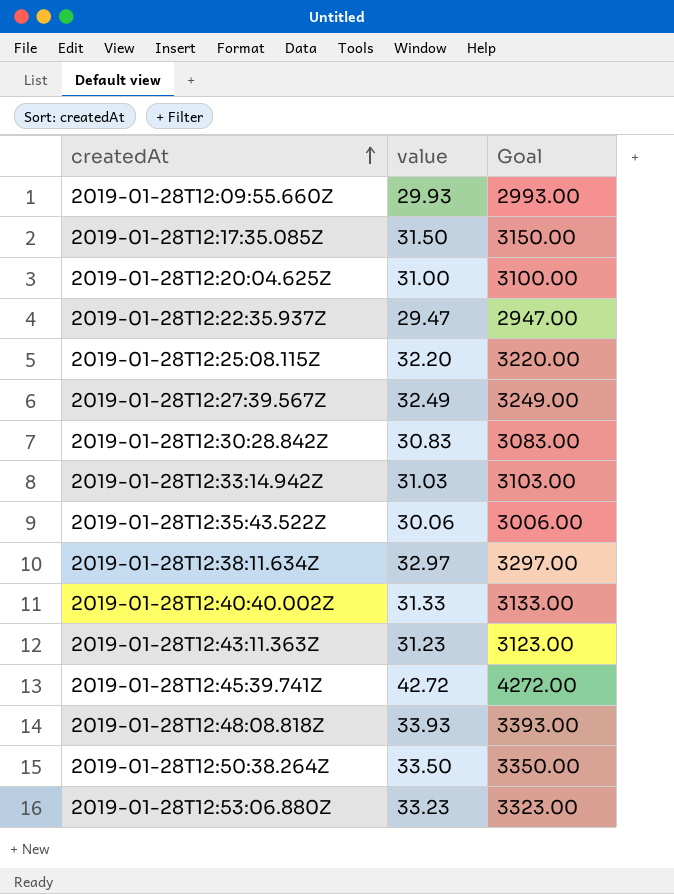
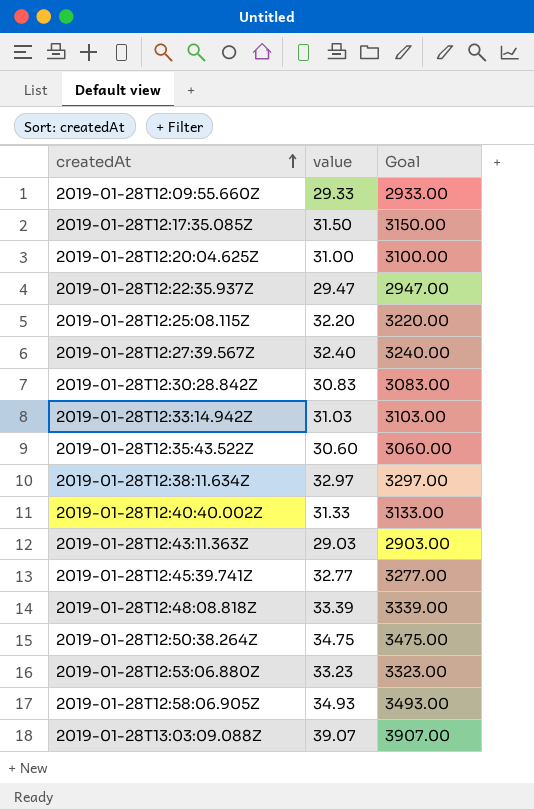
2019-01-28T12:09:55.660Z | value: 29.93 -> 29.33
2019-01-28T12:09:55.660Z | Goal: 2993.00 -> 2933.00
2019-01-28T12:27:39.567Z | value: 32.49 -> 32.40
2019-01-28T12:27:39.567Z | Goal: 3249.00 -> 3240.00
2019-01-28T12:35:43.522Z | value: 30.06 -> 30.60
2019-01-28T12:35:43.522Z | Goal: 3006.00 -> 3060.00
2019-01-28T12:43:11.363Z | value: 31.23 -> 29.03
2019-01-28T12:43:11.363Z | Goal: 3123.00 -> 2903.00
2019-01-28T12:45:39.741Z | value: 42.72 -> 32.77
2019-01-28T12:45:39.741Z | Goal: 4272.00 -> 3277.00
2019-01-28T12:48:08.818Z | value: 33.93 -> 33.39
2019-01-28T12:48:08.818Z | Goal: 3393.00 -> 3339.00
2019-01-28T12:50:38.264Z | value: 33.50 -> 34.75
2019-01-28T12:50:38.264Z | Goal: 3350.00 -> 3475.00
row 2019-01-28T12:58:06.905Z: none -> 34.93 | 3493.00
row 2019-01-28T13:03:09.088Z: none -> 39.07 | 3907.00

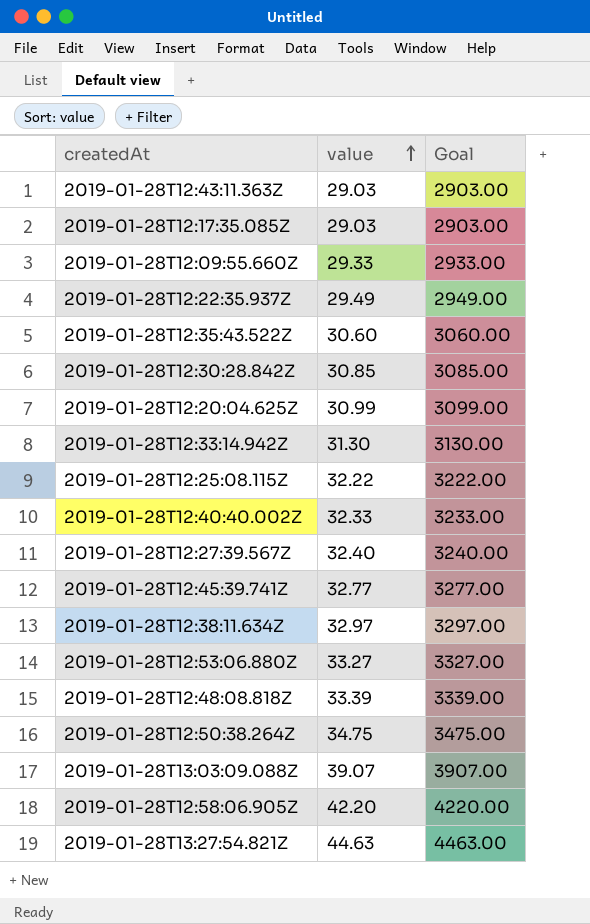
row order: createdAt ascending -> value ascending
2019-01-28T12:17:35.085Z | value: 31.50 -> 29.03
2019-01-28T12:17:35.085Z | Goal: 3150.00 -> 2903.00
2019-01-28T12:22:35.937Z | value: 29.47 -> 29.49
2019-01-28T12:22:35.937Z | Goal: 2947.00 -> 2949.00
2019-01-28T12:30:28.842Z | value: 30.83 -> 30.85
2019-01-28T12:30:28.842Z | Goal: 3083.00 -> 3085.00
2019-01-28T12:20:04.625Z | value: 31.00 -> 30.99
2019-01-28T12:20:04.625Z | Goal: 3100.00 -> 3099.00
2019-01-28T12:33:14.942Z | value: 31.03 -> 31.30
2019-01-28T12:33:14.942Z | Goal: 3103.00 -> 3130.00
2019-01-28T12:25:08.115Z | value: 32.20 -> 32.22
2019-01-28T12:25:08.115Z | Goal: 3220.00 -> 3222.00
2019-01-28T12:40:40.002Z | value: 31.33 -> 32.33
2019-01-28T12:40:40.002Z | Goal: 3133.00 -> 3233.00
2019-01-28T12:53:06.880Z | value: 33.23 -> 33.27
2019-01-28T12:53:06.880Z | Goal: 3323.00 -> 3327.00
2019-01-28T12:58:06.905Z | value: 34.93 -> 42.20
2019-01-28T12:58:06.905Z | Goal: 3493.00 -> 4220.00
row 2019-01-28T13:27:54.821Z: none -> 44.63 | 4463.00

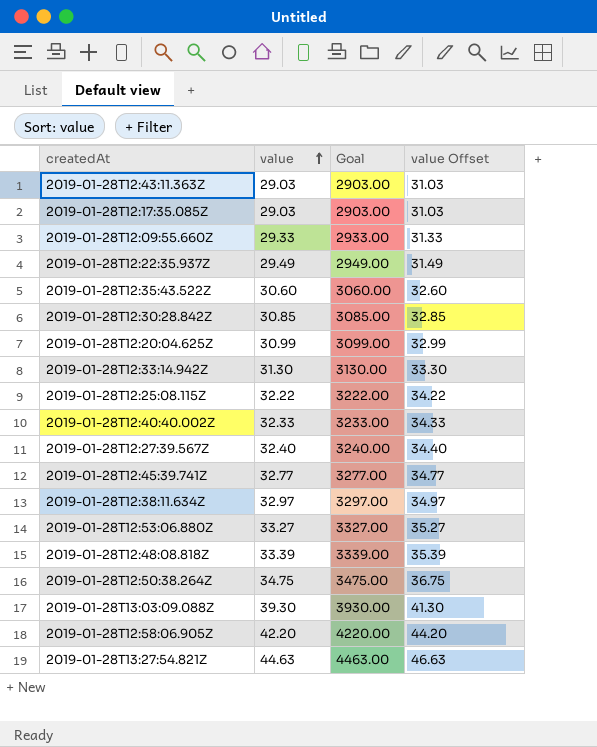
column value Offset | formula: none -> [value] + 2
2019-01-28T13:03:09.088Z | value: 39.07 -> 39.30
2019-01-28T13:03:09.088Z | Goal: 3907.00 -> 3930.00

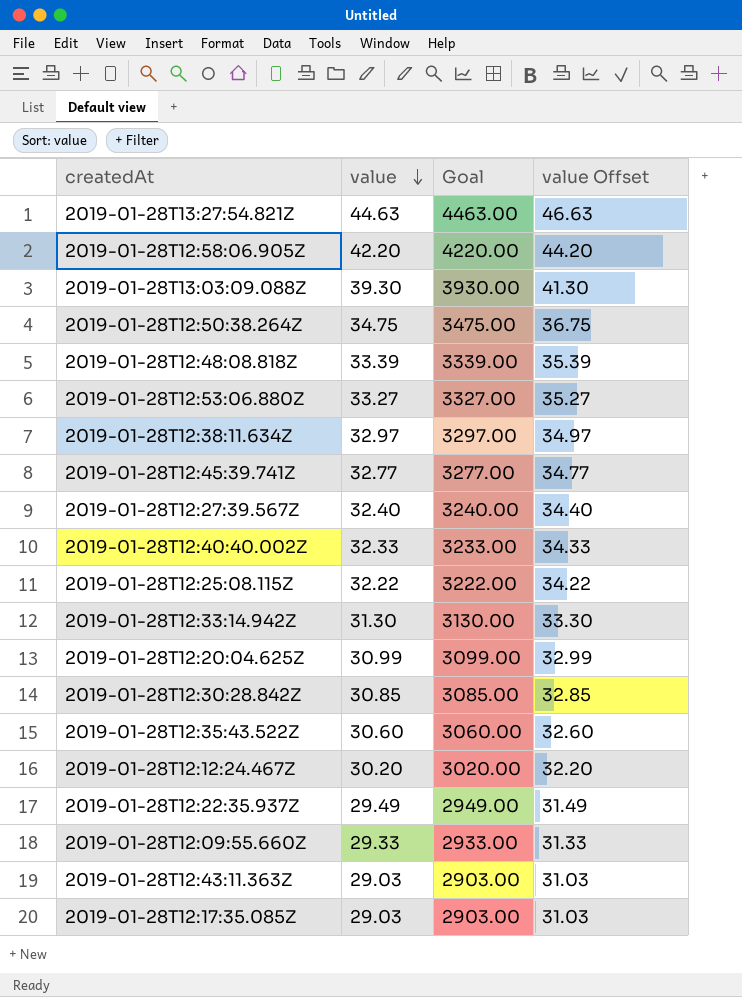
row order: value ascending -> value descending
row 2019-01-28T12:12:24.467Z: none -> 30.20 | 3020.00 | 32.20

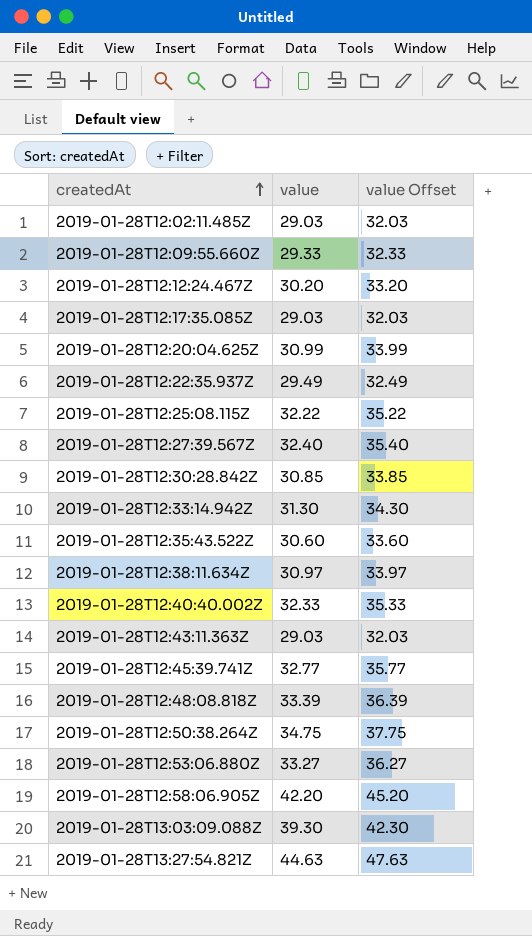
row order: value descending -> createdAt ascending
column Goal | formula: [value] * 100 -> none
column value Offset | formula: [value] + 2 -> [value] + 3
row 2019-01-28T12:02:11.485Z: none -> 29.03 | 32.03
2019-01-28T12:38:11.634Z | value: 32.97 -> 30.97

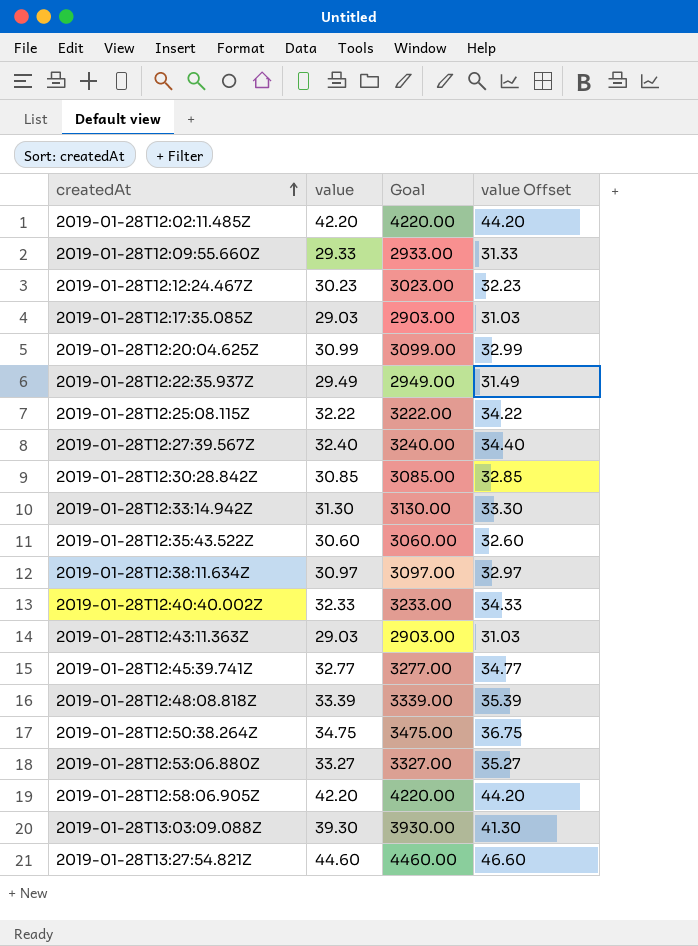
column Goal | formula: none -> [value] * 100
column value Offset | formula: [value] + 3 -> [value] + 2
2019-01-28T12:02:11.485Z | value: 29.03 -> 42.20
2019-01-28T12:12:24.467Z | value: 30.20 -> 30.23
2019-01-28T13:27:54.821Z | value: 44.63 -> 44.60

